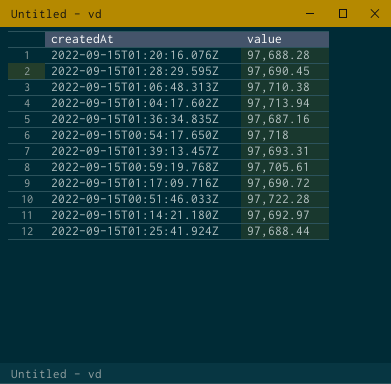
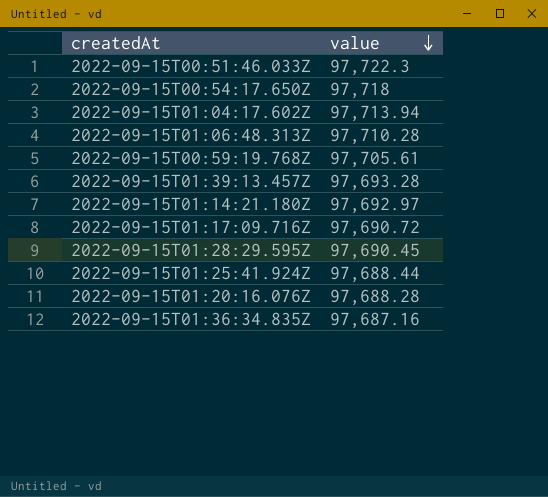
row order: none -> value descending
2022-09-15T00:51:46.033Z | value: 97,722.28 -> 97,722.3
2022-09-15T01:06:48.313Z | value: 97,710.38 -> 97,710.28
2022-09-15T01:39:13.457Z | value: 97,693.31 -> 97,693.28

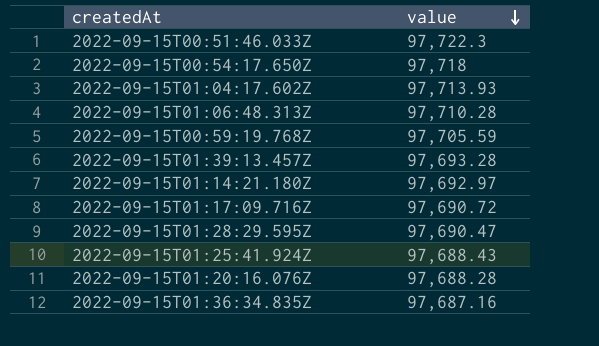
2022-09-15T01:04:17.602Z | value: 97,713.94 -> 97,713.93
2022-09-15T00:59:19.768Z | value: 97,705.61 -> 97,705.59
2022-09-15T01:28:29.595Z | value: 97,690.45 -> 97,690.47
2022-09-15T01:25:41.924Z | value: 97,688.44 -> 97,688.43

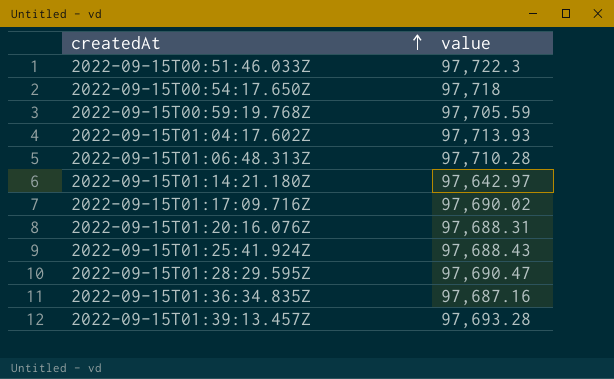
row order: value descending -> createdAt ascending
2022-09-15T01:14:21.180Z | value: 97,692.97 -> 97,642.97
2022-09-15T01:17:09.716Z | value: 97,690.72 -> 97,690.02
2022-09-15T01:20:16.076Z | value: 97,688.28 -> 97,688.31

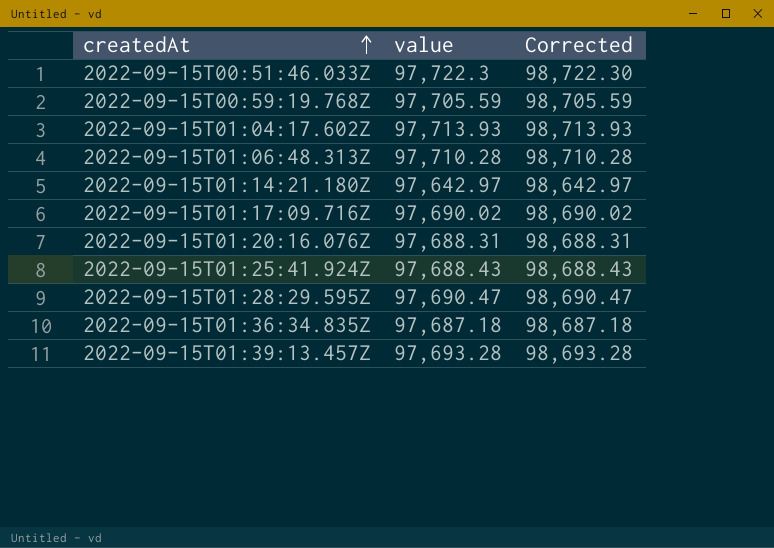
column Corrected | formula: none -> [value] + 1000
row 2022-09-15T00:54:17.650Z: 97,718 -> none
2022-09-15T01:36:34.835Z | value: 97,687.16 -> 97,687.18

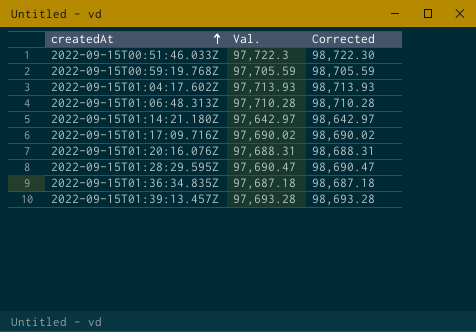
column name: value -> Val.
row 2022-09-15T01:25:41.924Z: 97,688.43 | 98,688.43 -> none

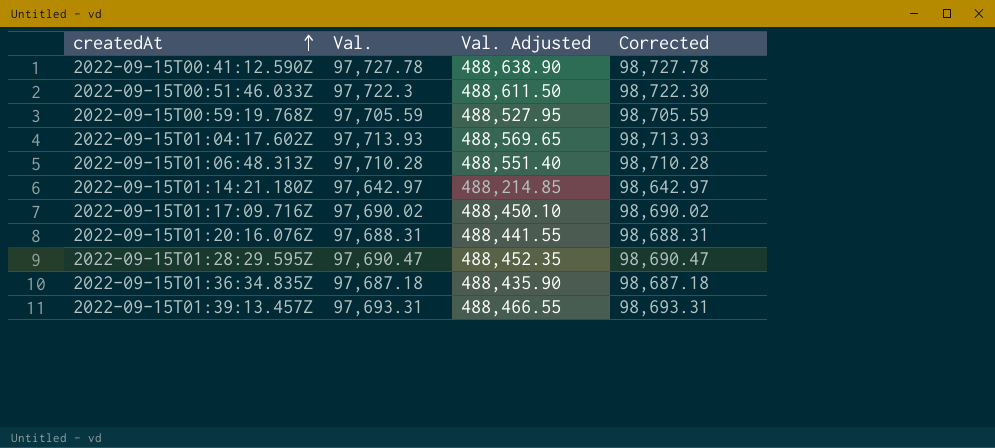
column Val. Adjusted | formula: none -> [Val.] * 5
row 2022-09-15T00:41:12.590Z: none -> 97,727.78 | 488,638.90 | 98,727.78
2022-09-15T01:39:13.457Z | Val.: 97,693.28 -> 97,693.31
2022-09-15T01:39:13.457Z | Corrected: 98,693.28 -> 98,693.31

